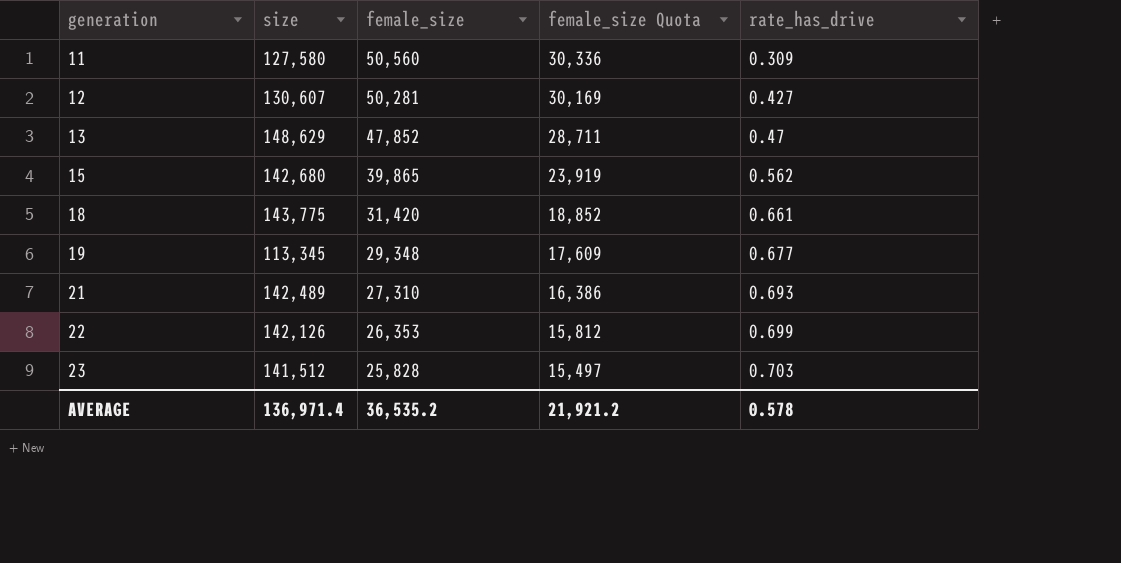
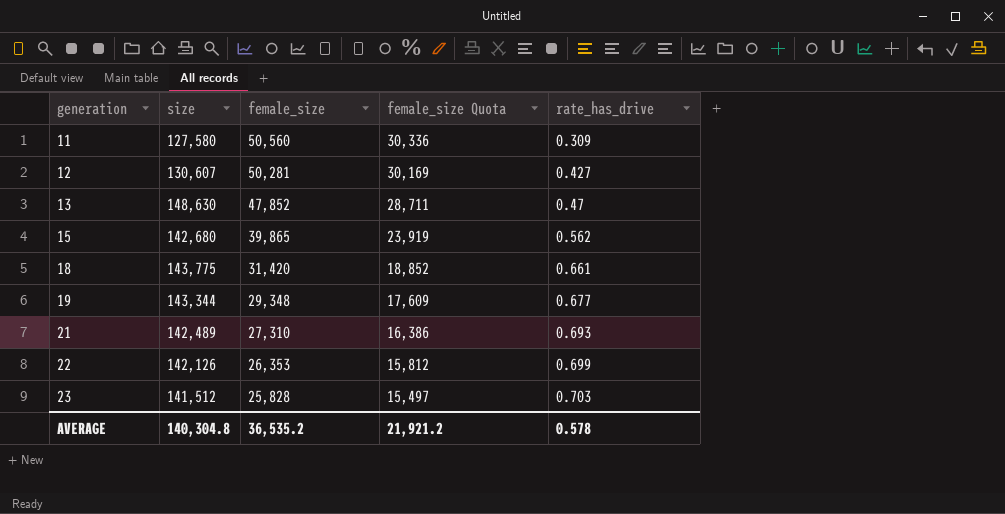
13 | size: 148,629 -> 148,630
19 | size: 113,345 -> 143,344
AVERAGE | size: 136,971.4 -> 140,304.8

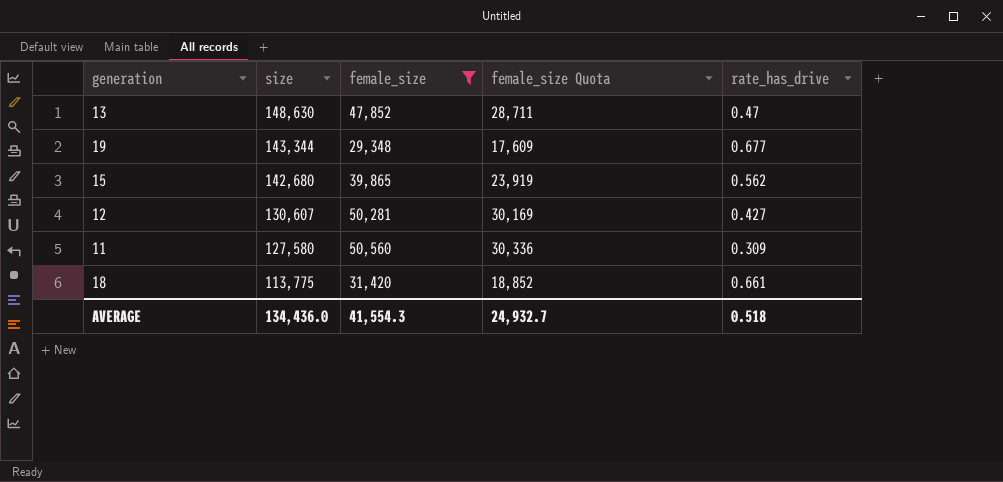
filter: none -> female_size >= 29,348
row order: generation ascending -> size descending
18 | size: 143,775 -> 113,775
AVERAGE | size: 140,304.8 -> 134,436.0
AVERAGE | female_size: 36,535.2 -> 41,554.3
AVERAGE | female_size Quota: 21,921.2 -> 24,932.7
AVERAGE | rate_has_drive: 0.578 -> 0.518

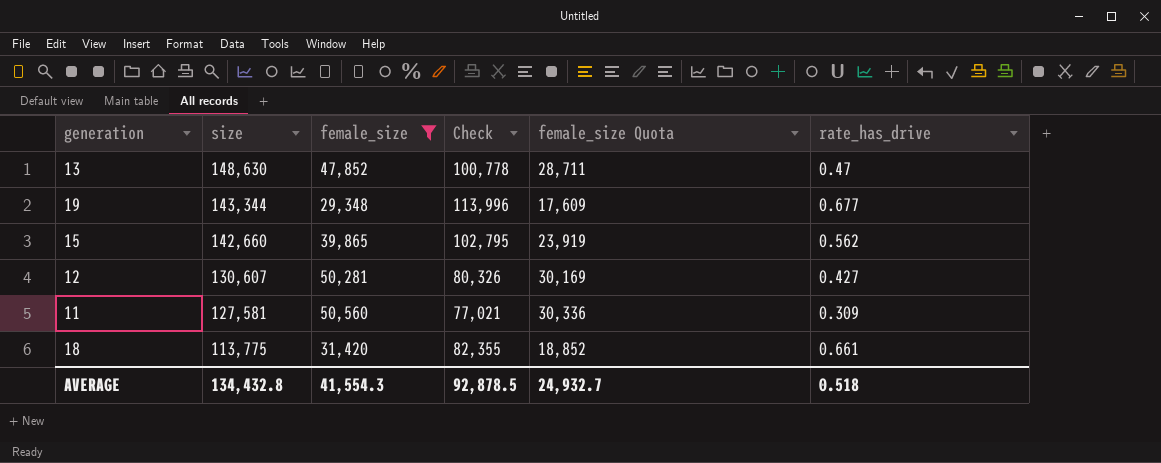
column Check | formula: none -> [size] - [female_size]
15 | size: 142,680 -> 142,660
11 | size: 127,580 -> 127,581
AVERAGE | size: 134,436.0 -> 134,432.8

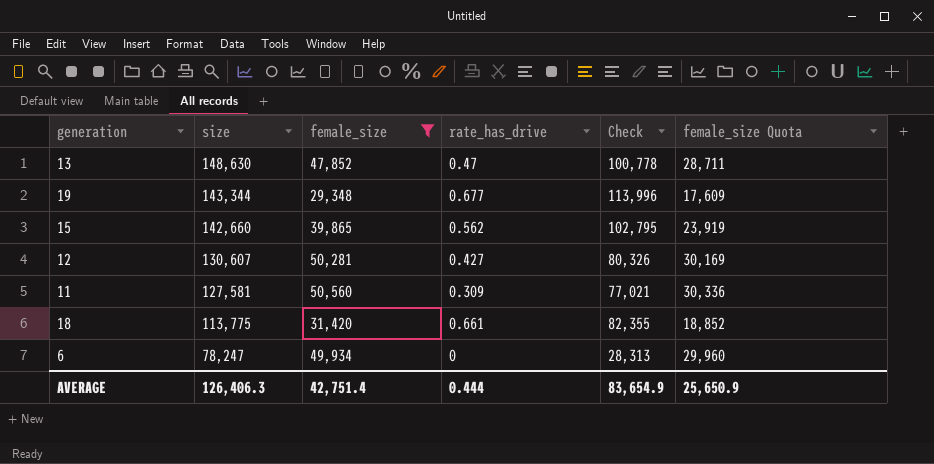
column rate_has_drive | position: 6 -> 4
row 6: none -> 78,247 | 49,934 | 0 | 28,313 | 29,960
AVERAGE | size: 134,432.8 -> 126,406.3
AVERAGE | female_size: 41,554.3 -> 42,751.4
AVERAGE | rate_has_drive: 0.518 -> 0.444
AVERAGE | Check: 92,878.5 -> 83,654.9
AVERAGE | female_size Quota: 24,932.7 -> 25,650.9

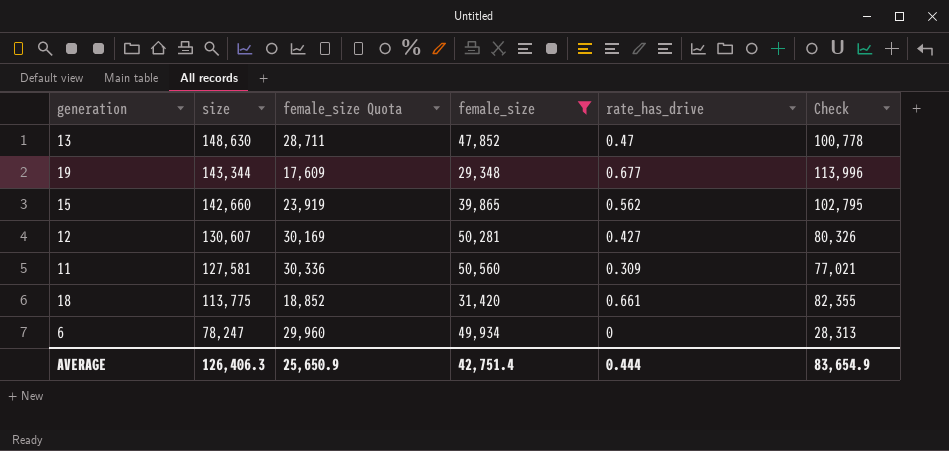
column female_size Quota | position: 6 -> 3

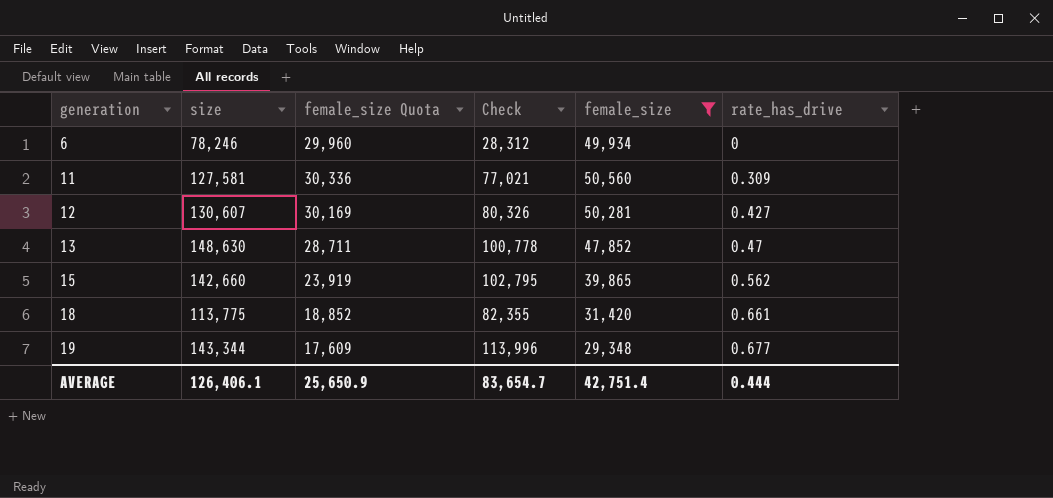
row order: size descending -> generation ascending
column Check | position: 6 -> 4
6 | size: 78,247 -> 78,246
6 | Check: 28,313 -> 28,312
AVERAGE | size: 126,406.3 -> 126,406.1
AVERAGE | Check: 83,654.9 -> 83,654.7

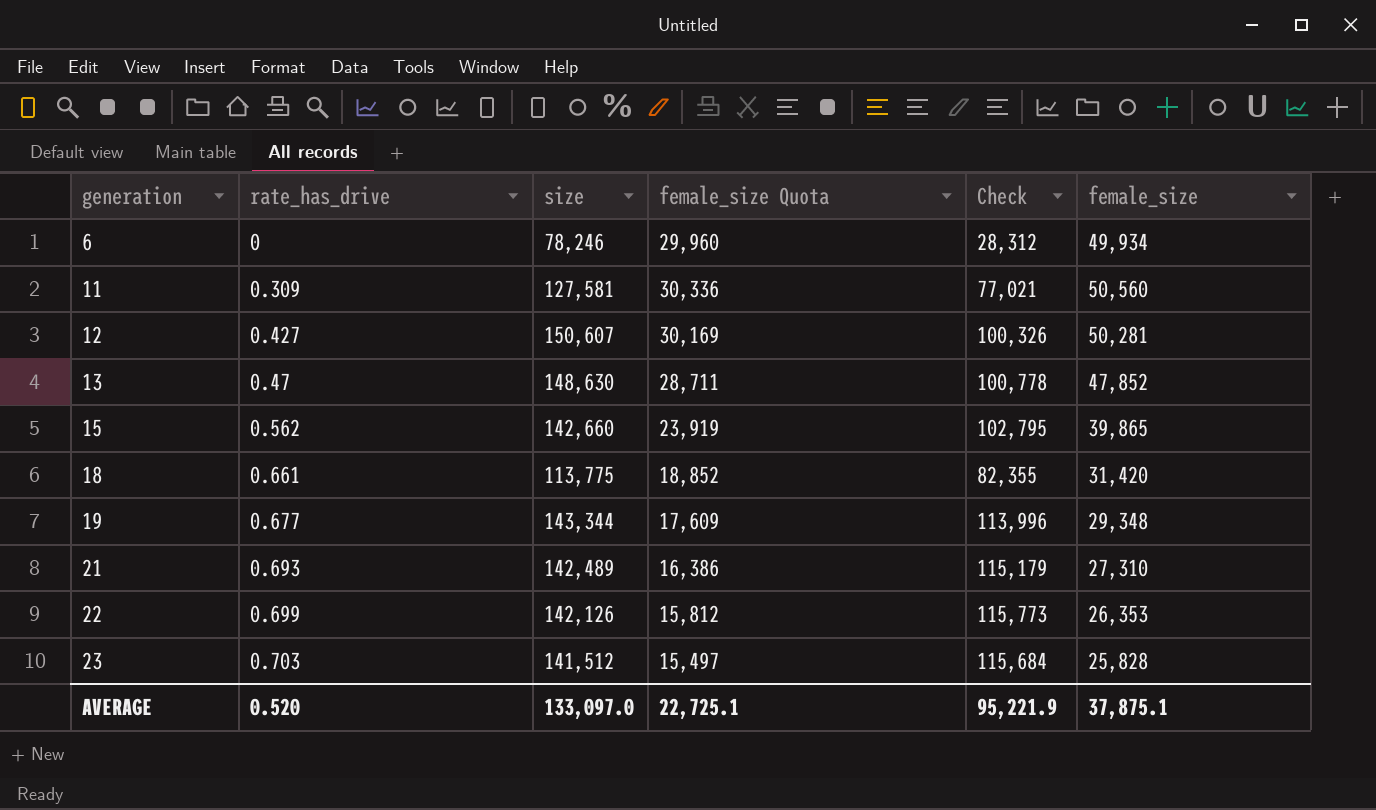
filter: female_size >= 29,348 -> none
column rate_has_drive | position: 6 -> 2
12 | size: 130,607 -> 150,607
12 | Check: 80,326 -> 100,326
AVERAGE | rate_has_drive: 0.444 -> 0.520
AVERAGE | size: 126,406.1 -> 133,097.0
AVERAGE | female_size Quota: 25,650.9 -> 22,725.1
AVERAGE | Check: 83,654.7 -> 95,221.9
AVERAGE | female_size: 42,751.4 -> 37,875.1

